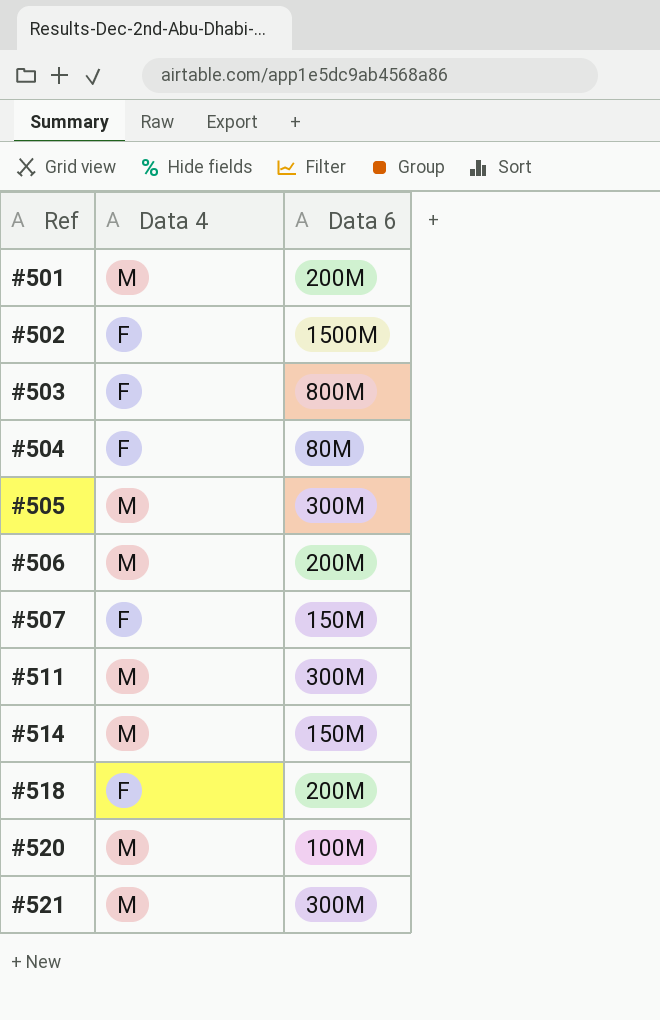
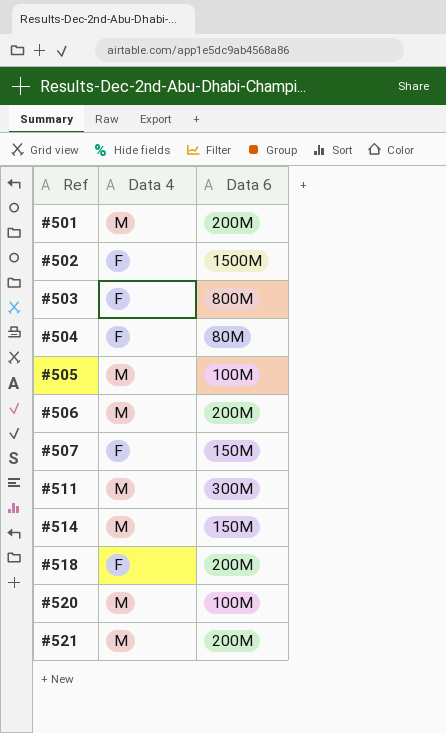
#505 | Data 6: 300M -> 100M
#521 | Data 6: 300M -> 200M

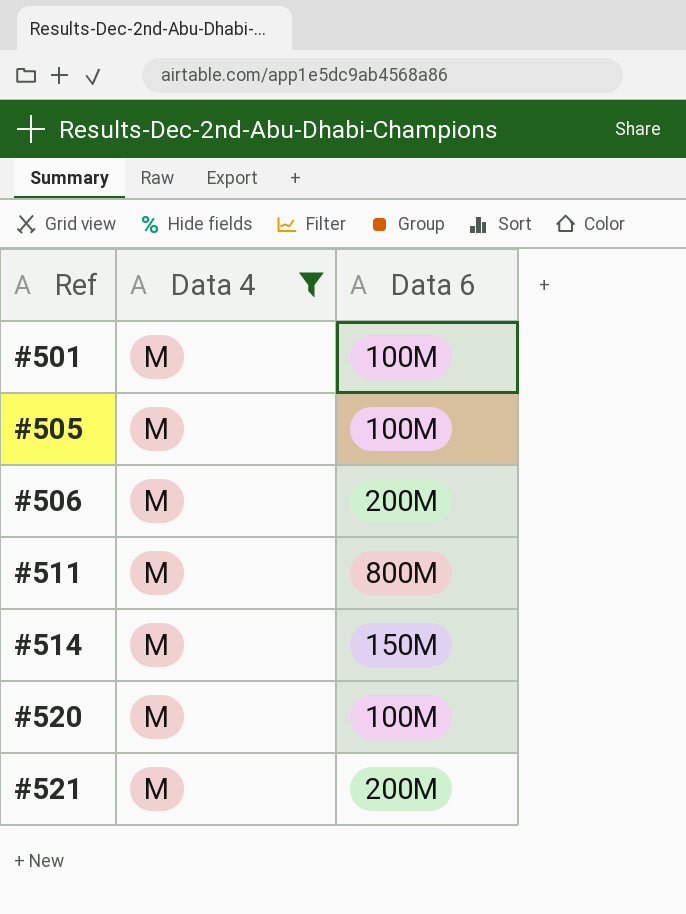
filter: none -> Data 4 = M
#501 | Data 6: 200M -> 100M
#511 | Data 6: 300M -> 800M

